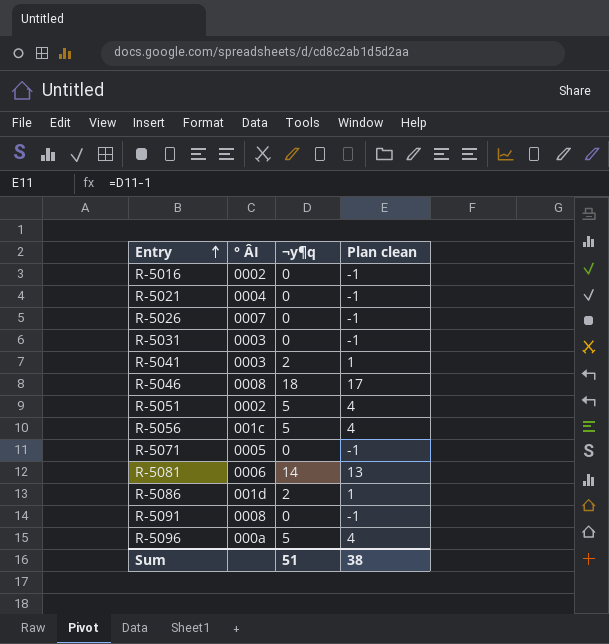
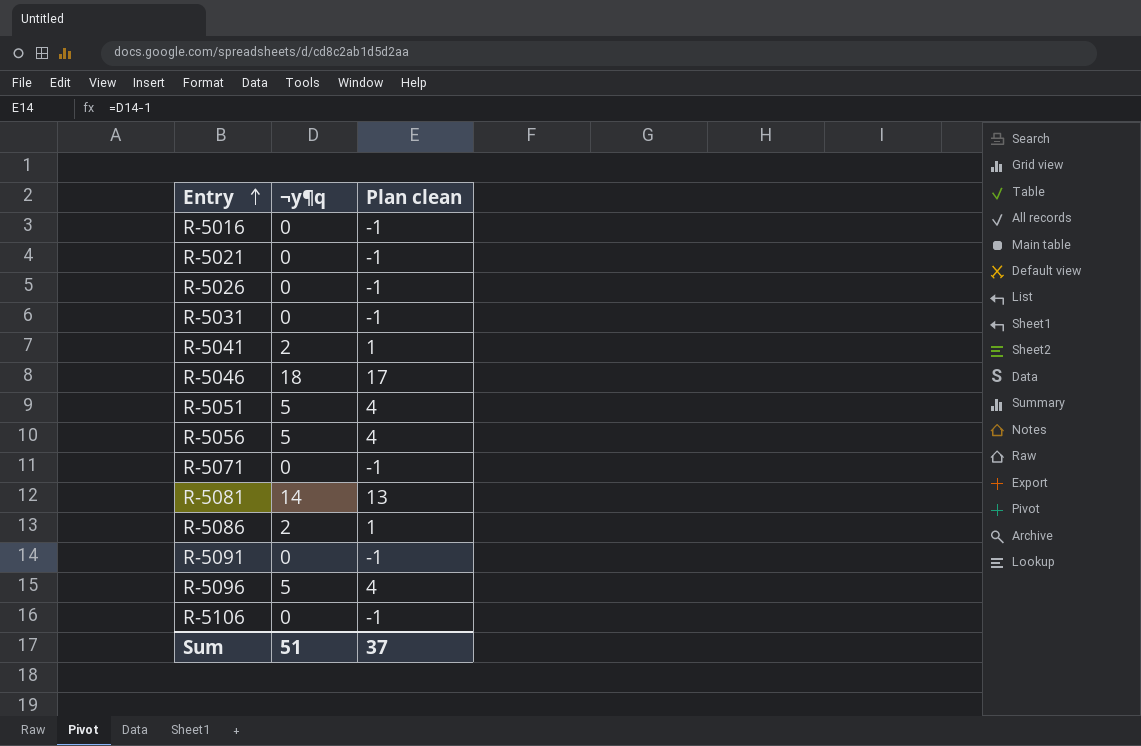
column ° ÂI | position: 2 -> none
row R-5106: none -> 0 | -1
Sum | Plan clean: 38 -> 37

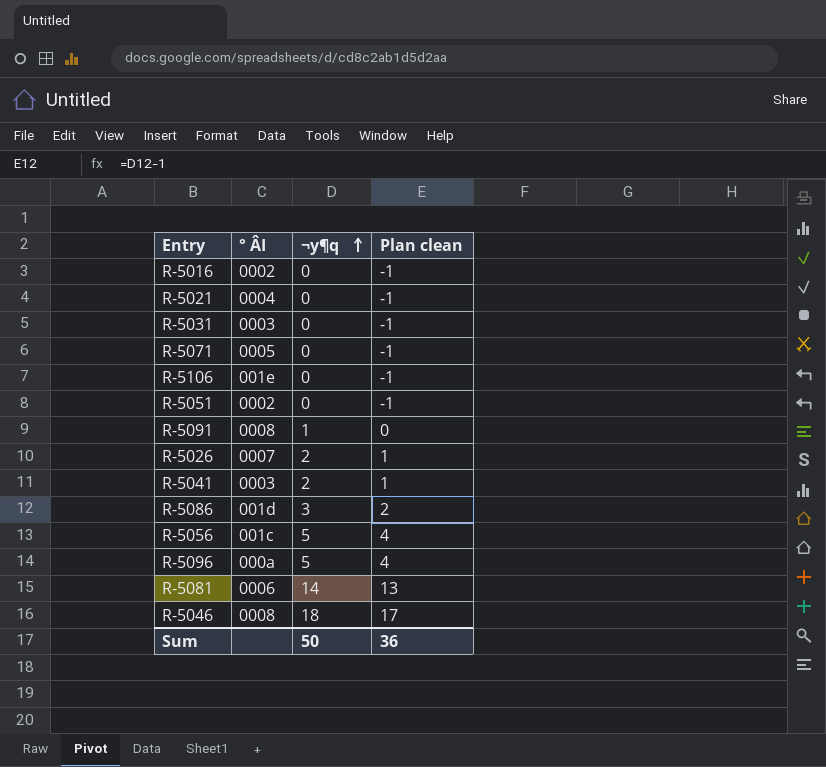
row order: Entry ascending -> ¬y¶q ascending
column ° ÂI | position: none -> 2
R-5051 | ¬y¶q: 5 -> 0
R-5051 | Plan clean: 4 -> -1
R-5091 | ¬y¶q: 0 -> 1
R-5091 | Plan clean: -1 -> 0
R-5026 | ¬y¶q: 0 -> 2
R-5026 | Plan clean: -1 -> 1
R-5086 | ¬y¶q: 2 -> 3
R-5086 | Plan clean: 1 -> 2
Sum | ¬y¶q: 51 -> 50
Sum | Plan clean: 37 -> 36

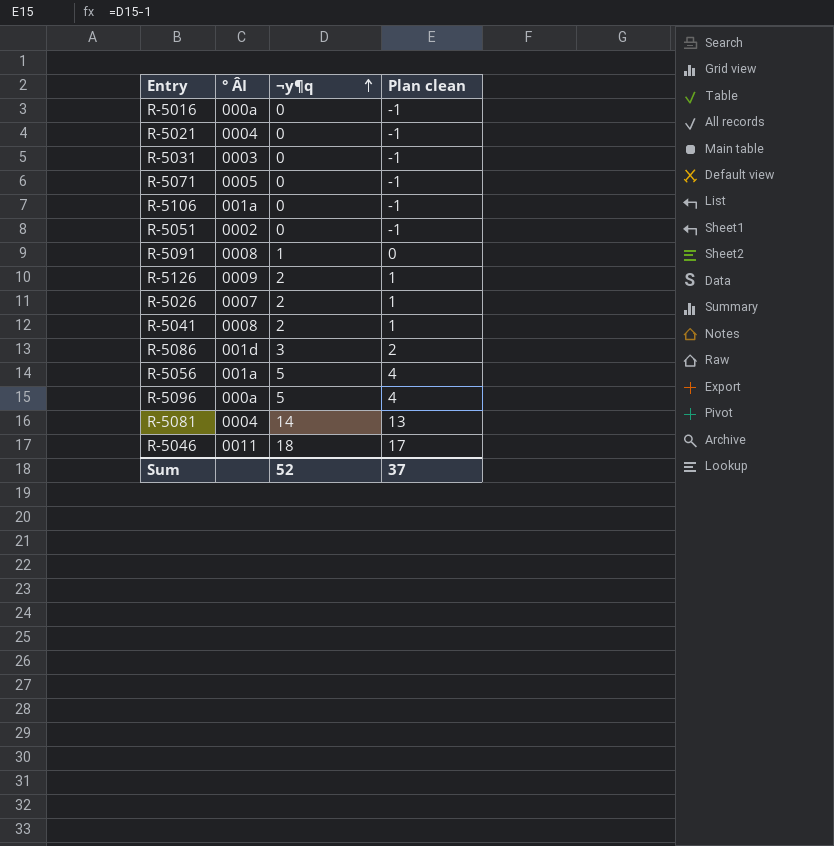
R-5016 | ° ÂI: 0002 -> 000a
R-5106 | ° ÂI: 001e -> 001a
row R-5126: none -> 0009 | 2 | 1
R-5041 | ° ÂI: 0003 -> 0008
R-5056 | ° ÂI: 001c -> 001a
R-5081 | ° ÂI: 0006 -> 0004
R-5046 | ° ÂI: 0008 -> 0011
Sum | ¬y¶q: 50 -> 52
Sum | Plan clean: 36 -> 37

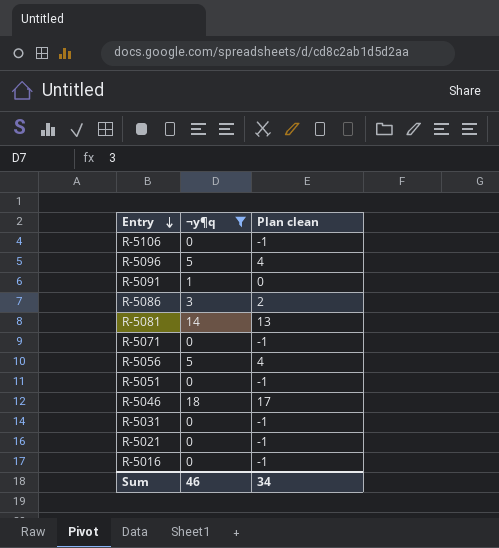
filter: none -> ¬y¶q != 2
row order: ¬y¶q ascending -> Entry descending
column ° ÂI | position: 2 -> none
Sum | ¬y¶q: 52 -> 46
Sum | Plan clean: 37 -> 34

